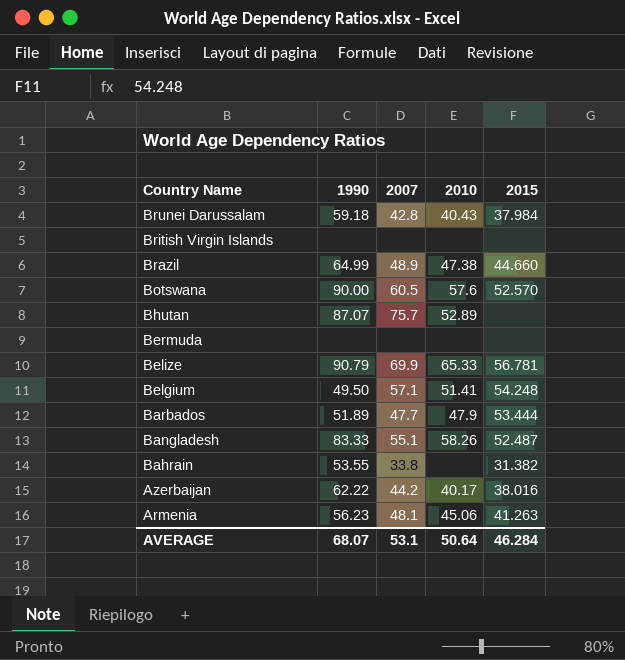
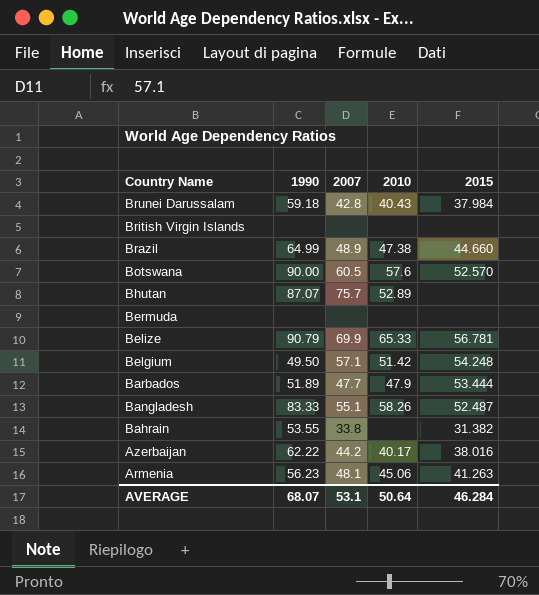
Belgium | 2010: 51.41 -> 51.42

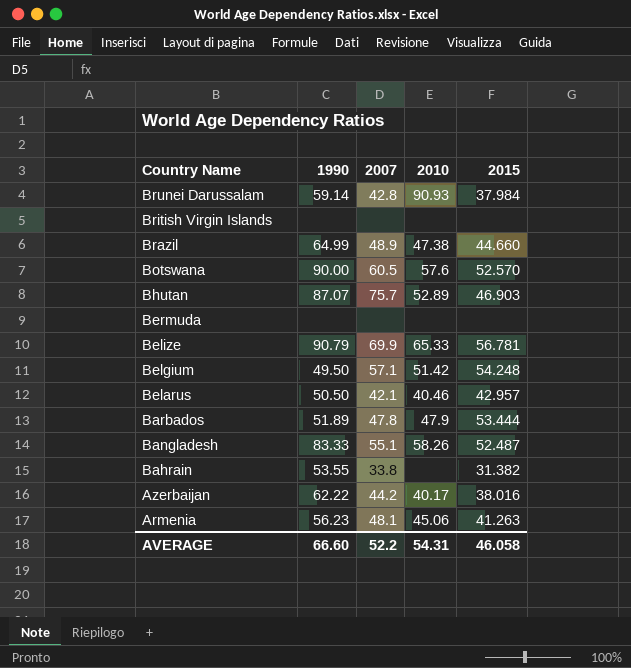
Brunei Darussalam | 1990: 59.18 -> 59.14
Brunei Darussalam | 2010: 40.43 -> 90.93
Bhutan | 2015: none -> 46.903
row Belarus: none -> 50.50 | 42.1 | 40.46 | 42.957
Barbados | 2007: 47.7 -> 47.8
AVERAGE | 1990: 68.07 -> 66.60
AVERAGE | 2007: 53.1 -> 52.2
AVERAGE | 2010: 50.64 -> 54.31
AVERAGE | 2015: 46.284 -> 46.058

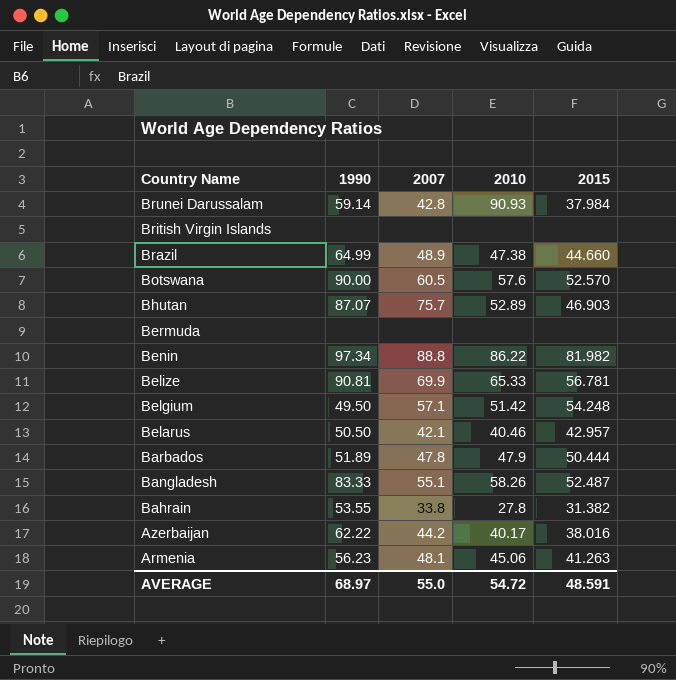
row Benin: none -> 97.34 | 88.8 | 86.22 | 81.982
Belize | 1990: 90.79 -> 90.81
Barbados | 2015: 53.444 -> 50.444
Bahrain | 2010: none -> 27.8
AVERAGE | 1990: 66.60 -> 68.97
AVERAGE | 2007: 52.2 -> 55.0
AVERAGE | 2010: 54.31 -> 54.72
AVERAGE | 2015: 46.058 -> 48.591

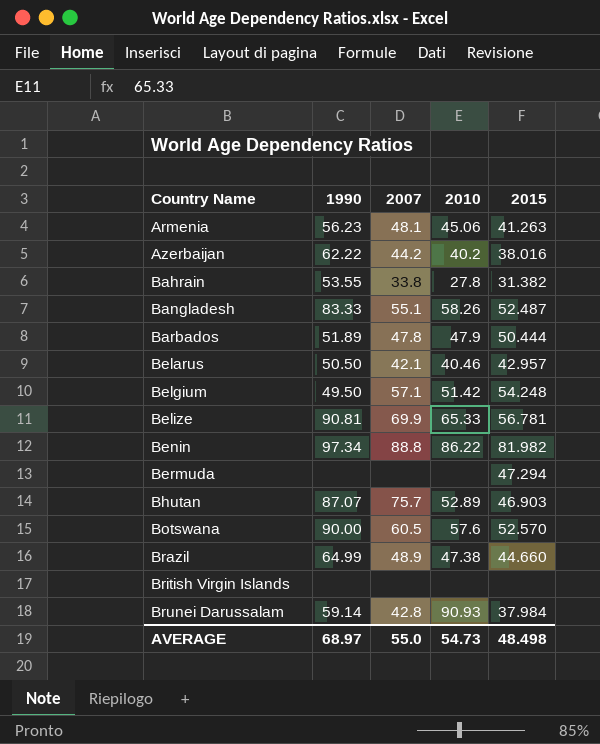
row order: Country Name descending -> Country Name ascending
Azerbaijan | 2010: 40.17 -> 40.2
Bermuda | 2015: none -> 47.294
AVERAGE | 2010: 54.72 -> 54.73
AVERAGE | 2015: 48.591 -> 48.498

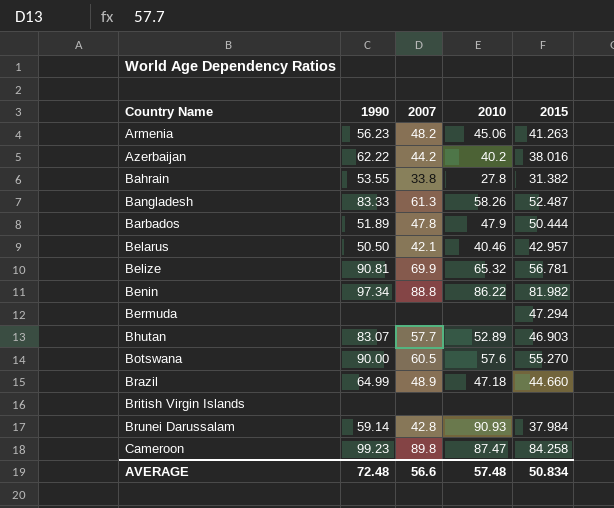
row Belgium: 49.50 | 57.1 | 51.42 | 54.248 -> none
Armenia | 2007: 48.1 -> 48.2
Bangladesh | 2007: 55.1 -> 61.3
Belize | 2010: 65.33 -> 65.32
Bhutan | 1990: 87.07 -> 83.07
Bhutan | 2007: 75.7 -> 57.7
Botswana | 2015: 52.570 -> 55.270
Brazil | 2010: 47.38 -> 47.18
row Cameroon: none -> 99.23 | 89.8 | 87.47 | 84.258
AVERAGE | 1990: 68.97 -> 72.48
AVERAGE | 2007: 55.0 -> 56.6
AVERAGE | 2010: 54.73 -> 57.48
AVERAGE | 2015: 48.498 -> 50.834

